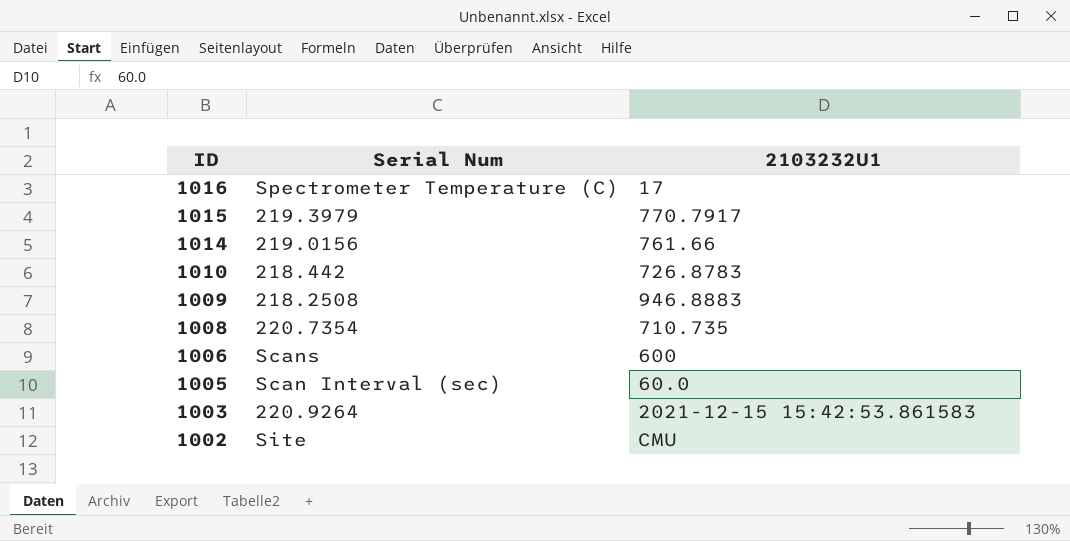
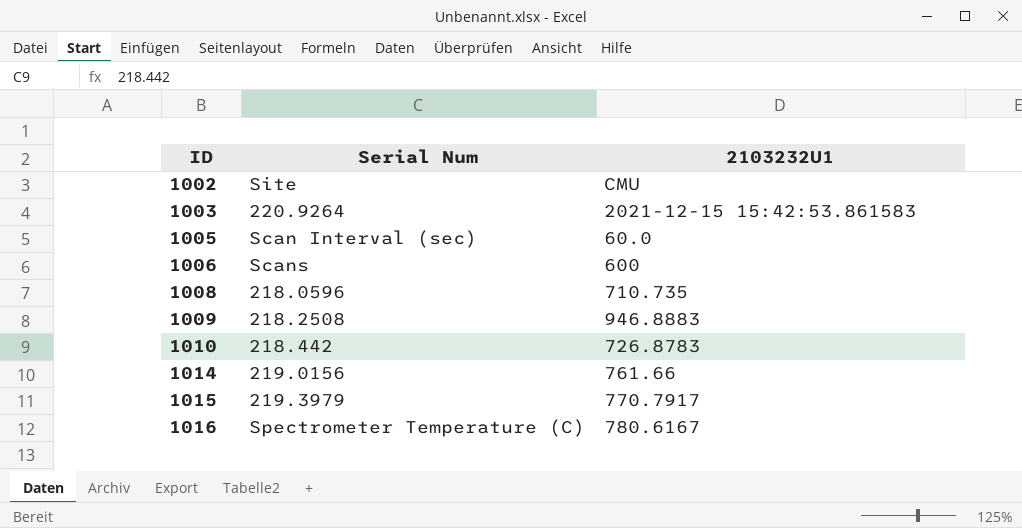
row order: ID descending -> ID ascending
1008 | Serial Num: 220.7354 -> 218.0596
1016 | 2103232U1: 17 -> 780.6167

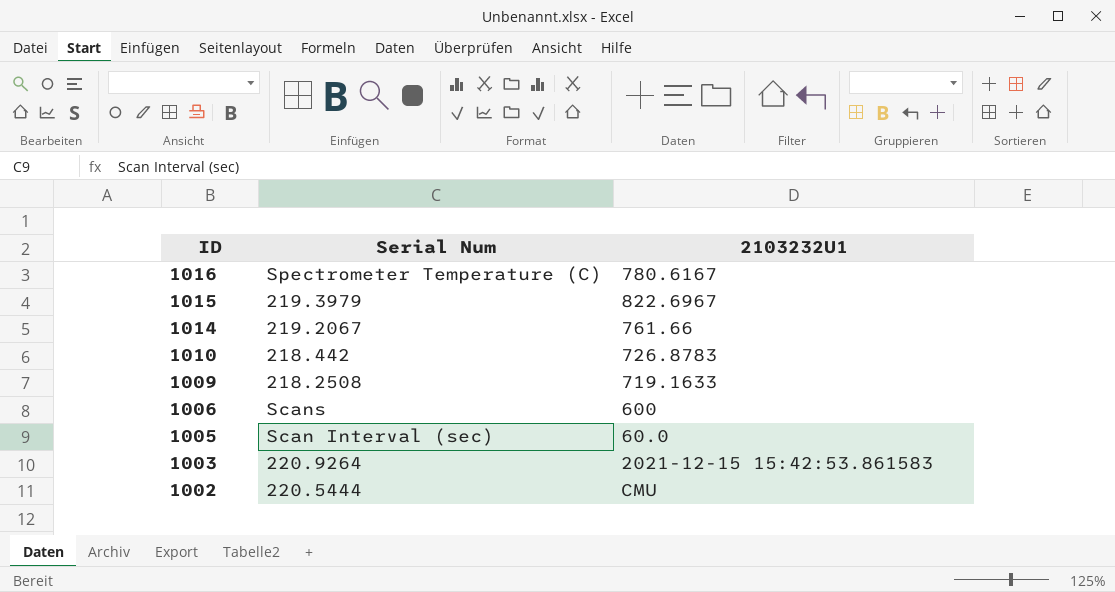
row order: ID ascending -> ID descending
row 1008: 218.0596 | 710.735 -> none
1015 | 2103232U1: 770.7917 -> 822.6967
1014 | Serial Num: 219.0156 -> 219.2067
1009 | 2103232U1: 946.8883 -> 719.1633
1002 | Serial Num: Site -> 220.5444

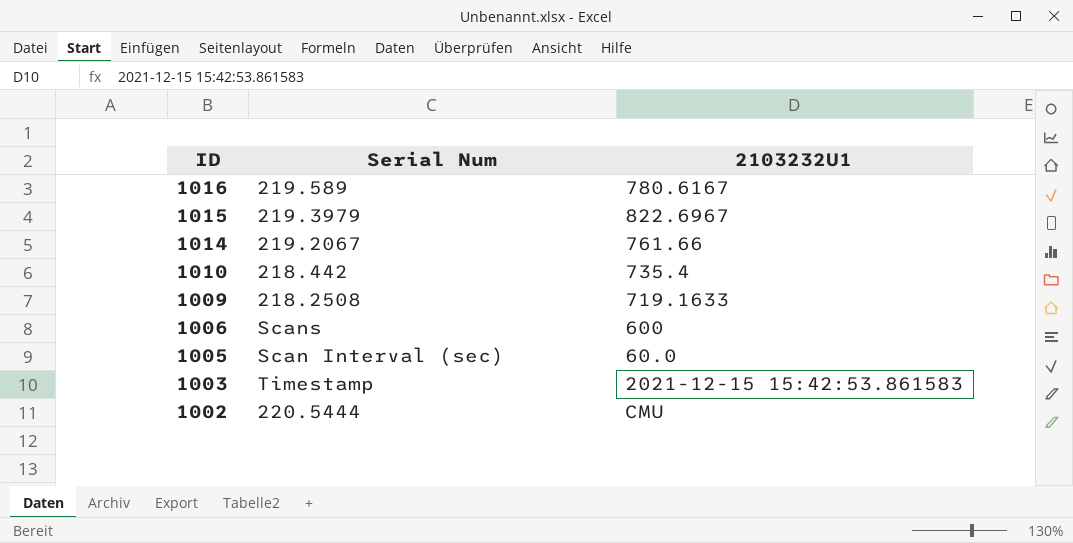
1016 | Serial Num: Spectrometer Temperature (C) -> 219.589
1010 | 2103232U1: 726.8783 -> 735.4
1003 | Serial Num: 220.9264 -> Timestamp

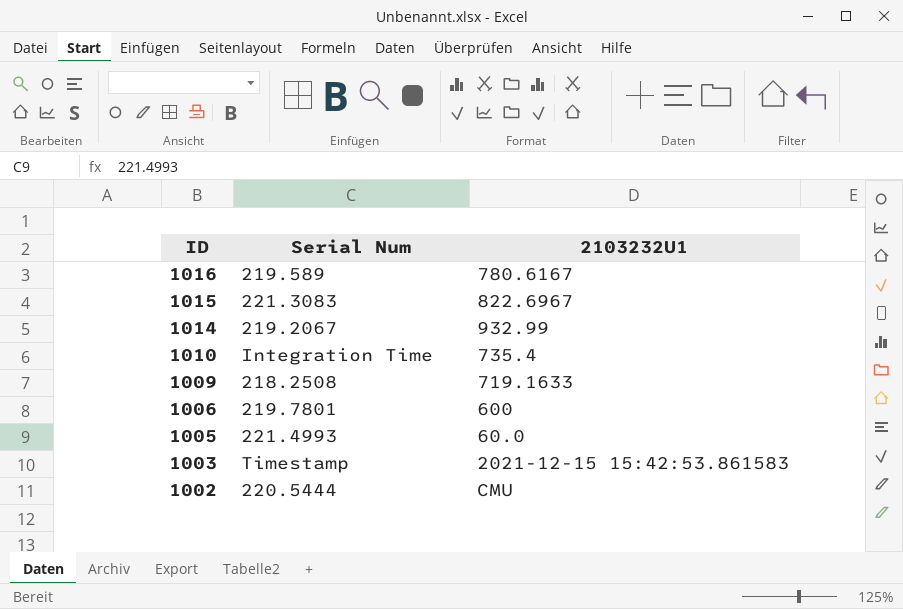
1015 | Serial Num: 219.3979 -> 221.3083
1014 | 2103232U1: 761.66 -> 932.99
1010 | Serial Num: 218.442 -> Integration Time
1006 | Serial Num: Scans -> 219.7801
1005 | Serial Num: Scan Interval (sec) -> 221.4993

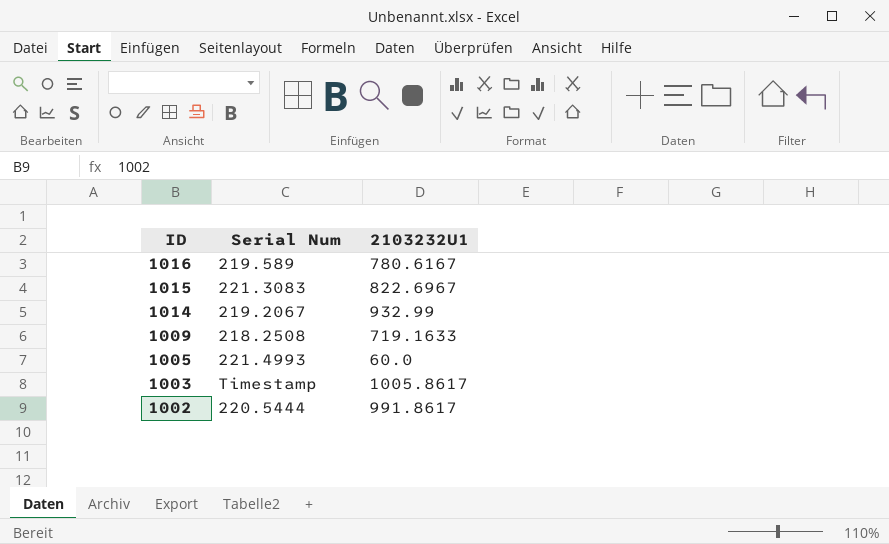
row 1010: Integration Time | 735.4 -> none
row 1006: 219.7801 | 600 -> none
1003 | 2103232U1: 2021-12-15 15:42:53.861583 -> 1005.8617
1002 | 2103232U1: CMU -> 991.8617

